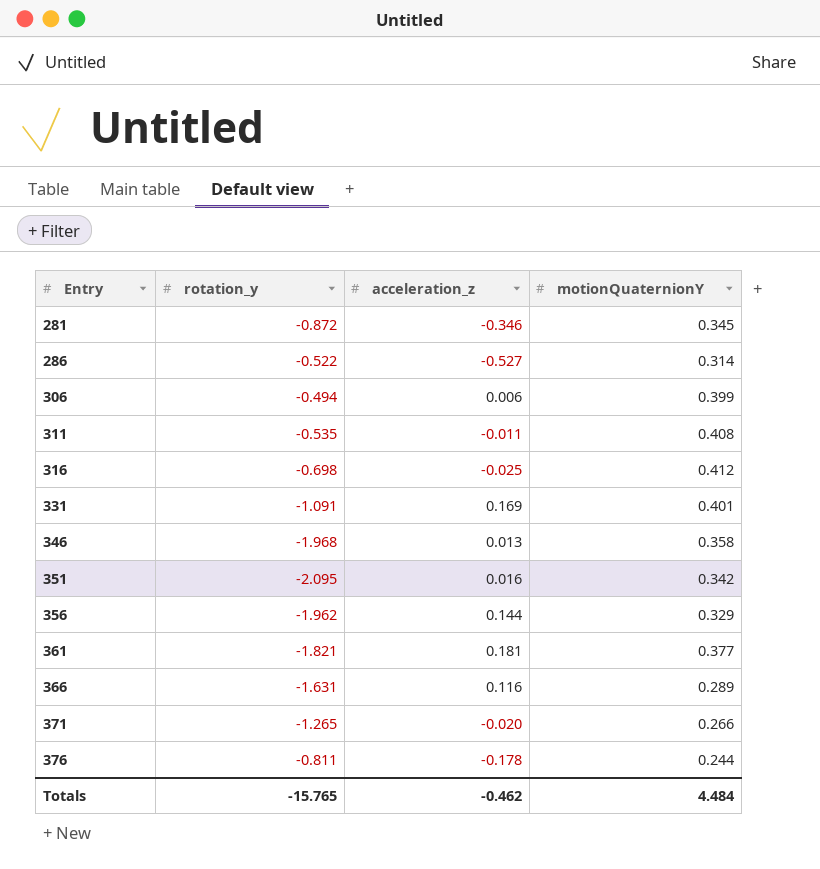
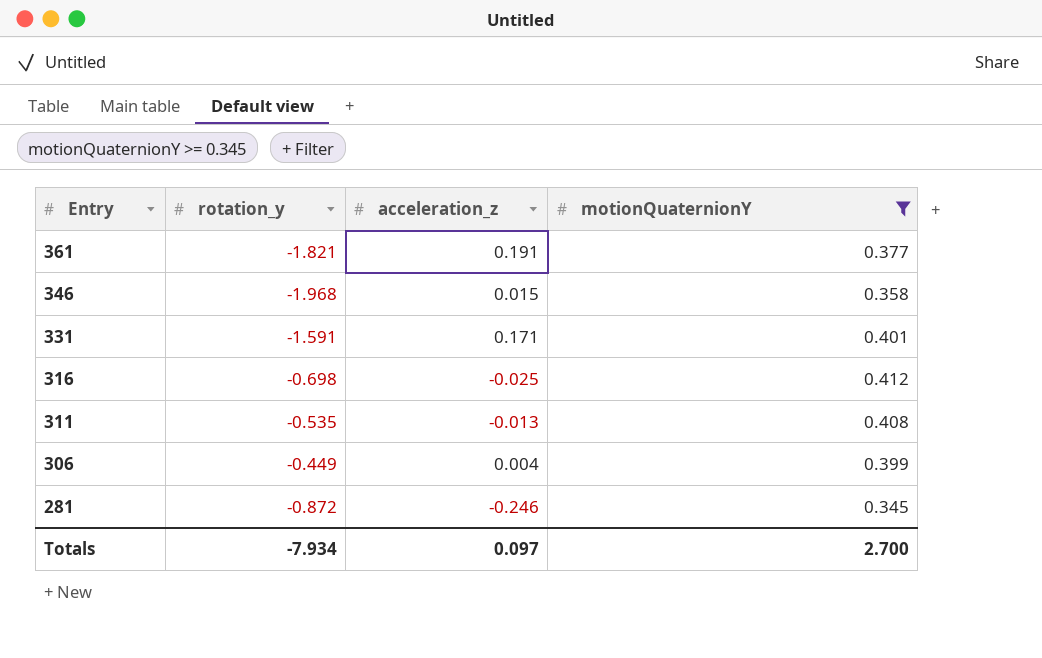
filter: none -> motionQuaternionY >= 0.345
row order: Entry ascending -> Entry descending
361 | acceleration_z: 0.181 -> 0.191
346 | acceleration_z: 0.013 -> 0.015
331 | rotation_y: -1.091 -> -1.591
331 | acceleration_z: 0.169 -> 0.171
311 | acceleration_z: -0.011 -> -0.013
306 | rotation_y: -0.494 -> -0.449
306 | acceleration_z: 0.006 -> 0.004
281 | acceleration_z: -0.346 -> -0.246
Totals | rotation_y: -15.765 -> -7.934
Totals | acceleration_z: -0.462 -> 0.097
Totals | motionQuaternionY: 4.484 -> 2.700

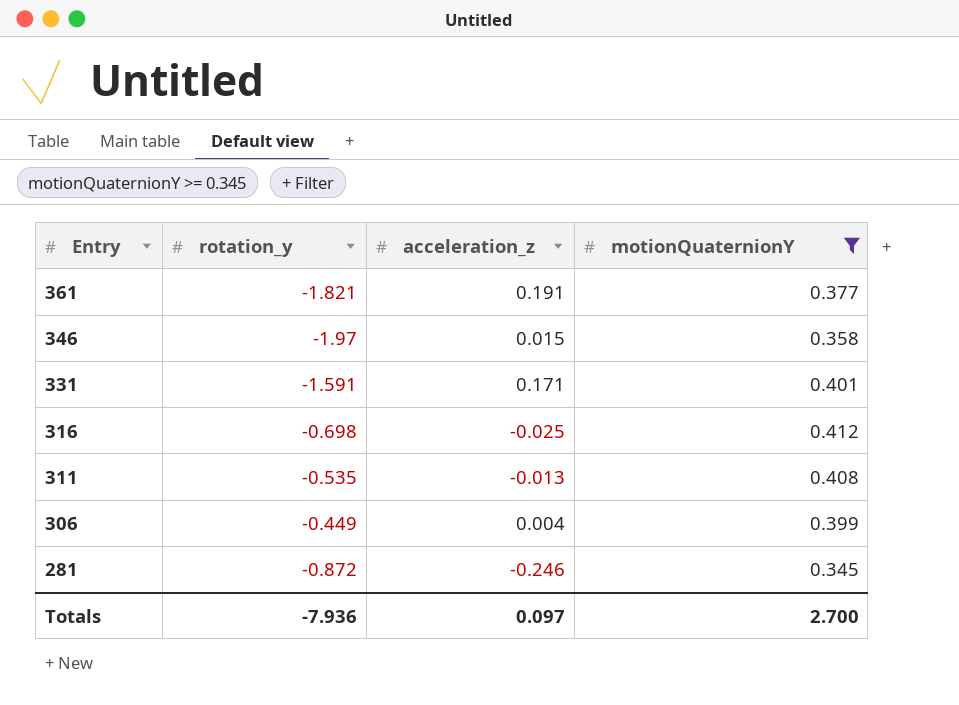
346 | rotation_y: -1.968 -> -1.97
Totals | rotation_y: -7.934 -> -7.936

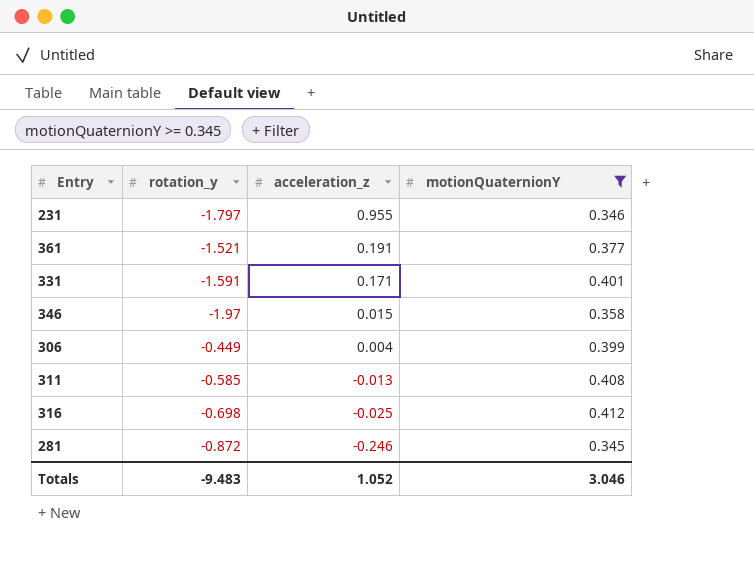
row order: Entry descending -> acceleration_z descending
row 231: none -> -1.797 | 0.955 | 0.346
361 | rotation_y: -1.821 -> -1.521
311 | rotation_y: -0.535 -> -0.585
Totals | rotation_y: -7.936 -> -9.483
Totals | acceleration_z: 0.097 -> 1.052
Totals | motionQuaternionY: 2.700 -> 3.046

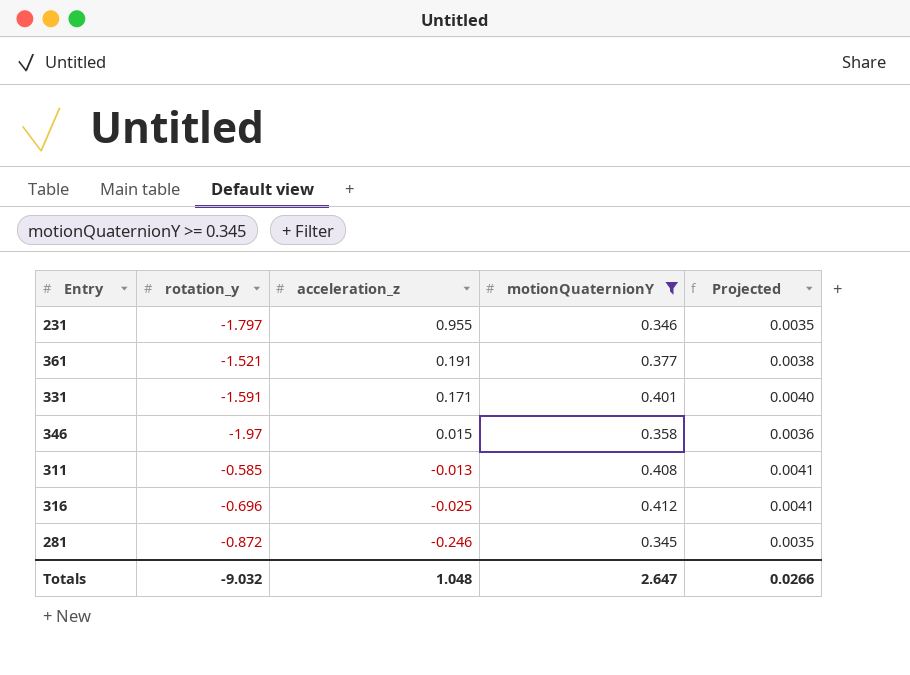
column Projected | formula: none -> [motionQuaternionY] * 0.01
row 306: -0.449 | 0.004 | 0.399 -> none
316 | rotation_y: -0.698 -> -0.696
Totals | rotation_y: -9.483 -> -9.032
Totals | acceleration_z: 1.052 -> 1.048
Totals | motionQuaternionY: 3.046 -> 2.647

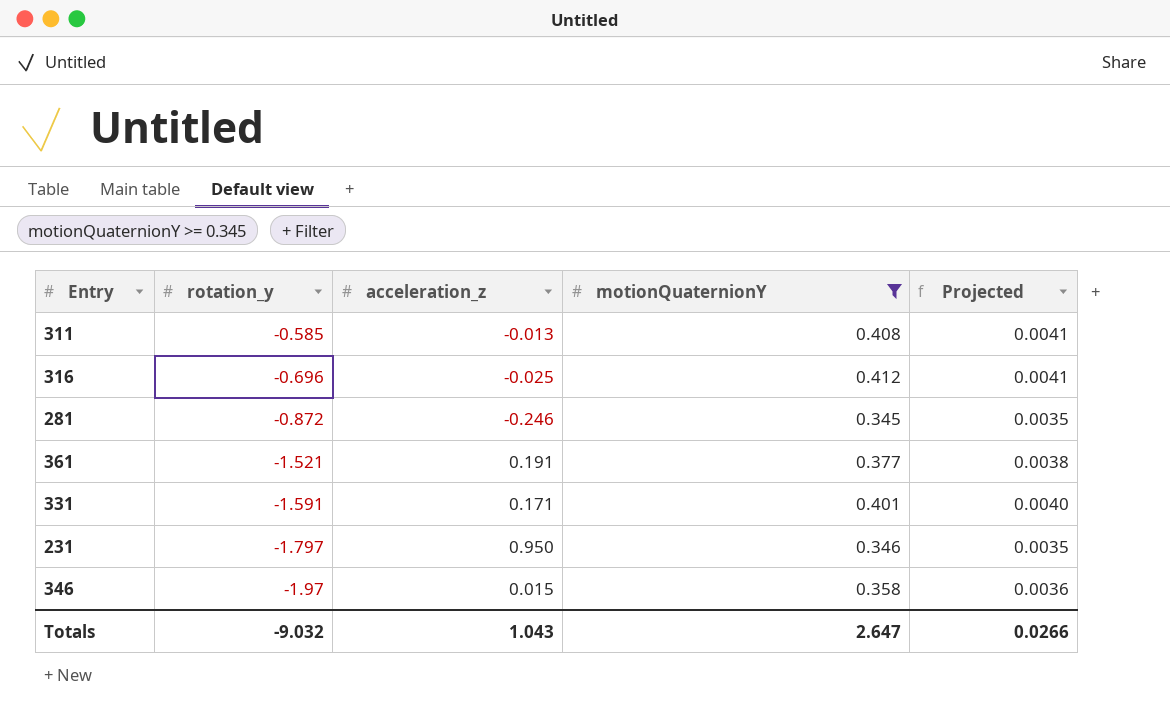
row order: acceleration_z descending -> rotation_y descending
231 | acceleration_z: 0.955 -> 0.950
Totals | acceleration_z: 1.048 -> 1.043

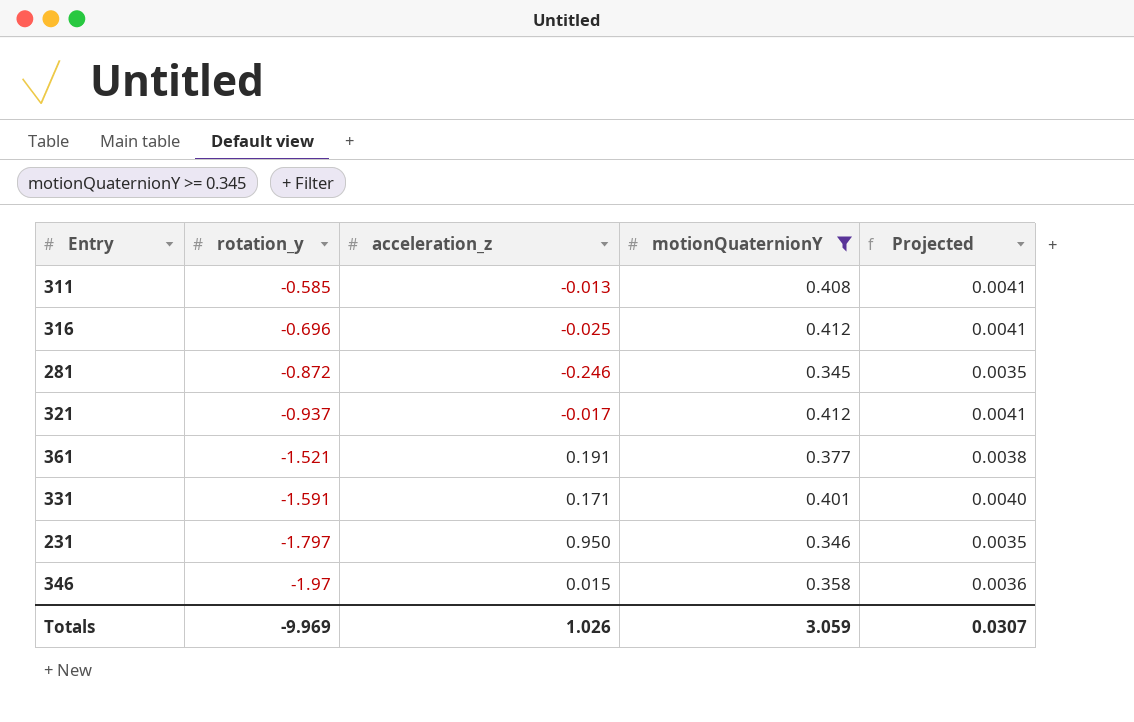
row 321: none -> -0.937 | -0.017 | 0.412 | 0.0041
Totals | rotation_y: -9.032 -> -9.969
Totals | acceleration_z: 1.043 -> 1.026
Totals | motionQuaternionY: 2.647 -> 3.059
Totals | Projected: 0.0266 -> 0.0307

